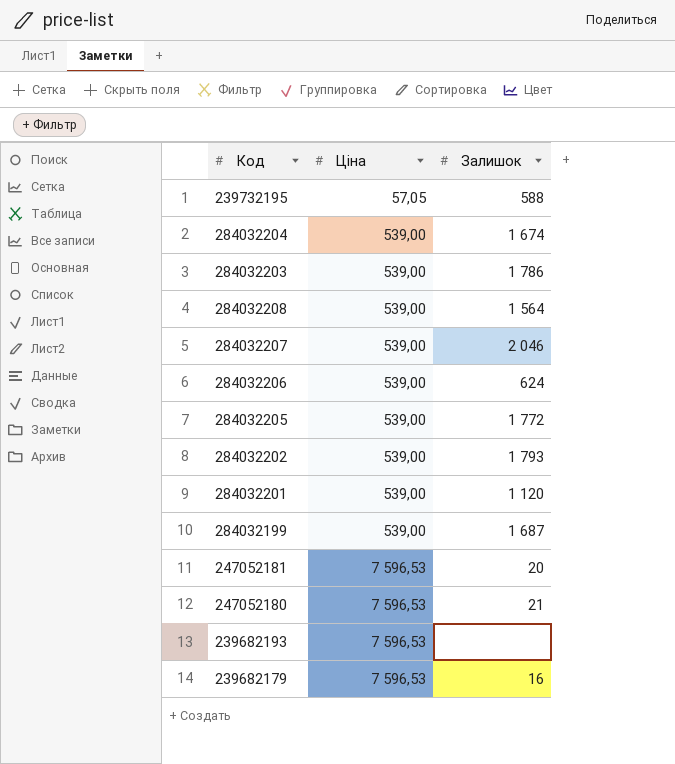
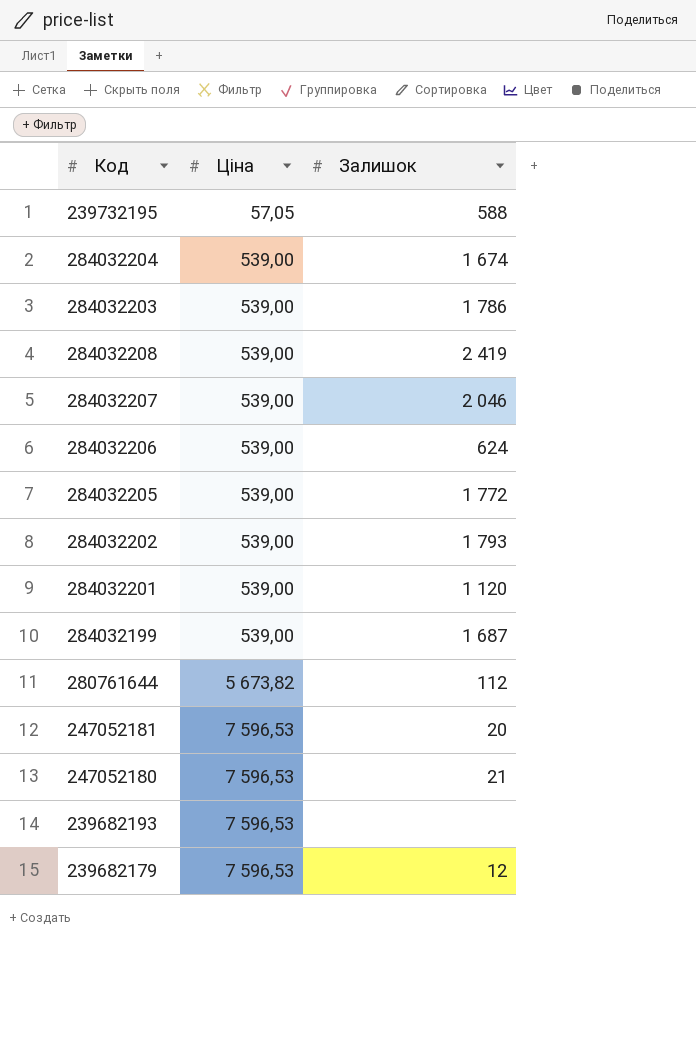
284032208 | Залишок: 1 564 -> 2 419
row 280761644: none -> 5 673,82 | 112
239682179 | Залишок: 16 -> 12

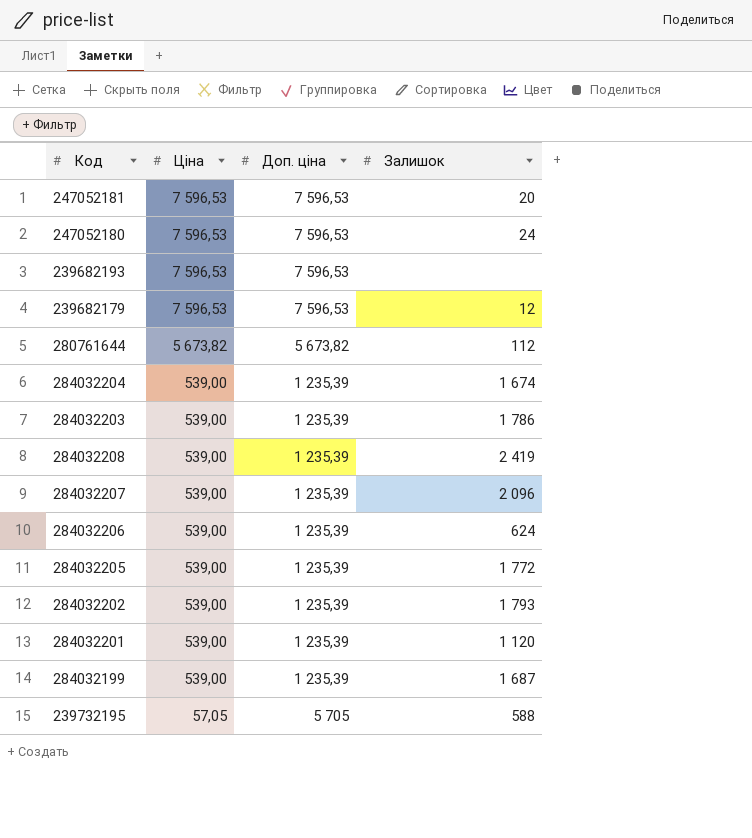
row order: Ціна ascending -> Ціна descending
column Доп. ціна | position: none -> 3
247052180 | Залишок: 21 -> 24
284032207 | Залишок: 2 046 -> 2 096

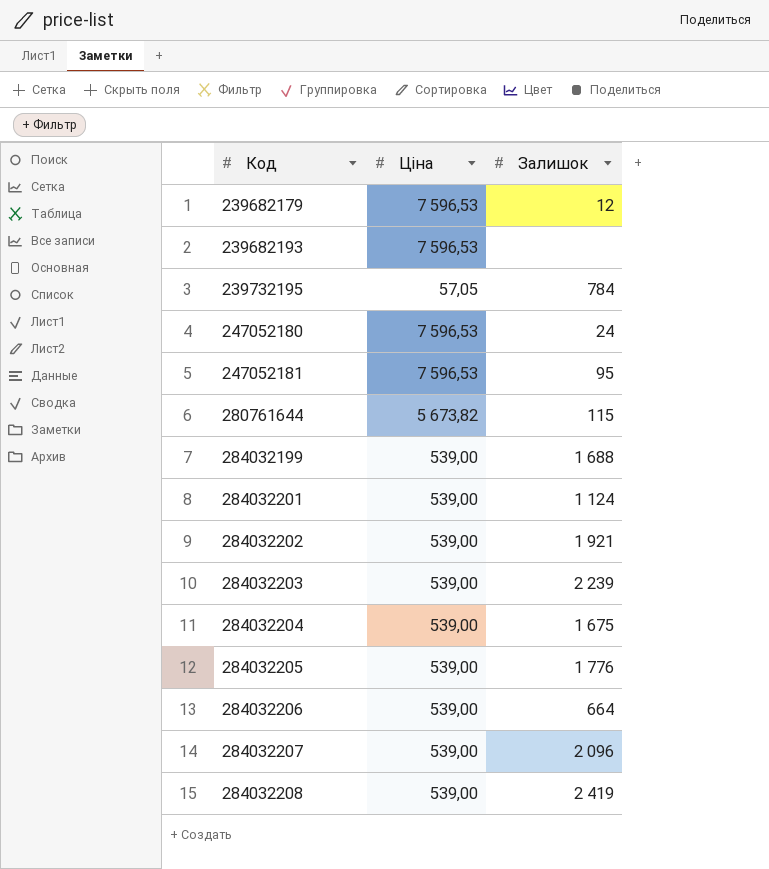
row order: Ціна descending -> Код ascending
column Доп. ціна | position: 3 -> none
239732195 | Залишок: 588 -> 784
247052181 | Залишок: 20 -> 95
280761644 | Залишок: 112 -> 115
284032199 | Залишок: 1 687 -> 1 688
284032201 | Залишок: 1 120 -> 1 124
284032202 | Залишок: 1 793 -> 1 921
284032203 | Залишок: 1 786 -> 2 239
284032204 | Залишок: 1 674 -> 1 675
284032205 | Залишок: 1 772 -> 1 776
284032206 | Залишок: 624 -> 664

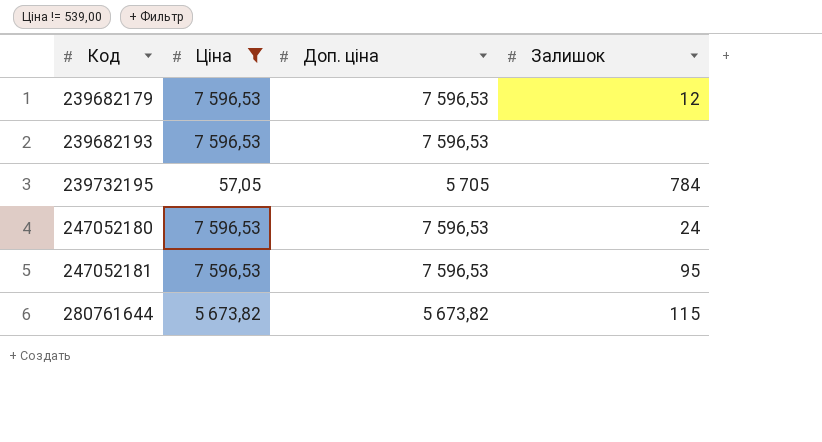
filter: none -> Ціна != 539,00
column Доп. ціна | position: none -> 3

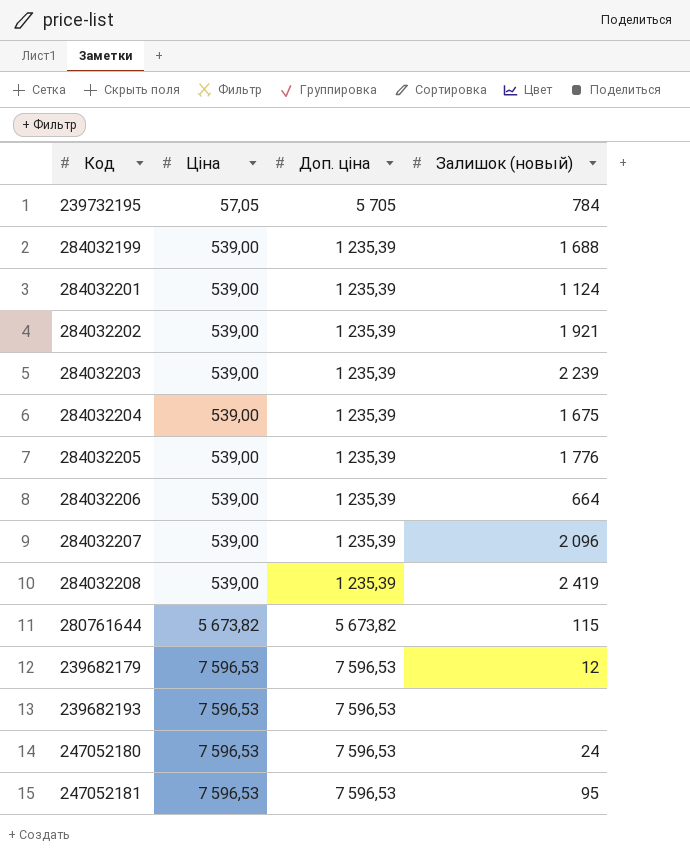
filter: Ціна != 539,00 -> none
row order: Код ascending -> Ціна ascending
column name: Залишок -> Залишок (новый)

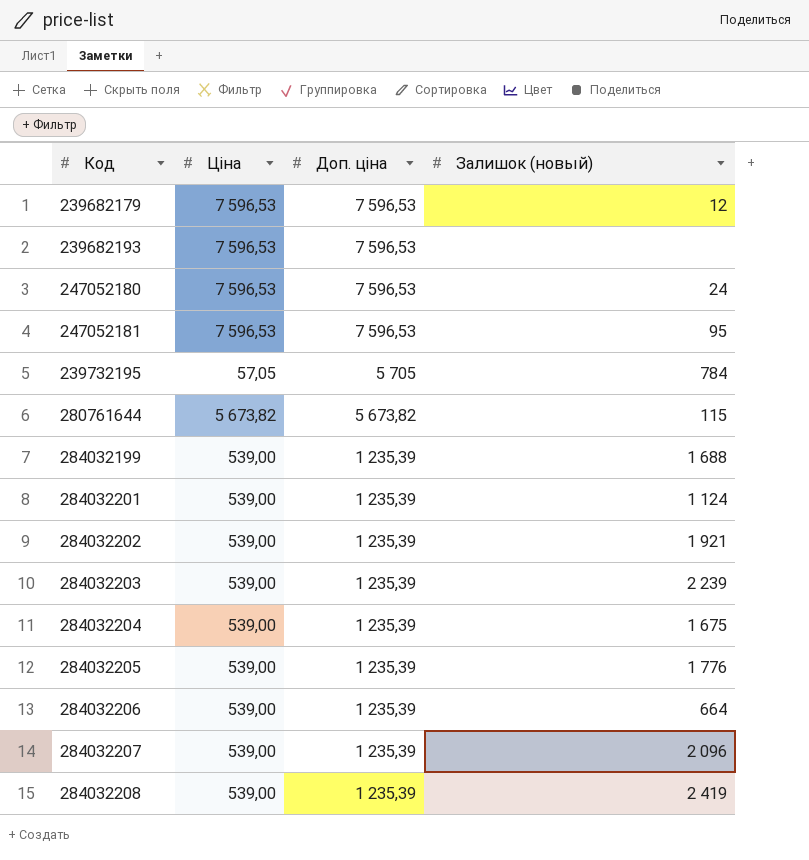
row order: Ціна ascending -> Доп. ціна descending

